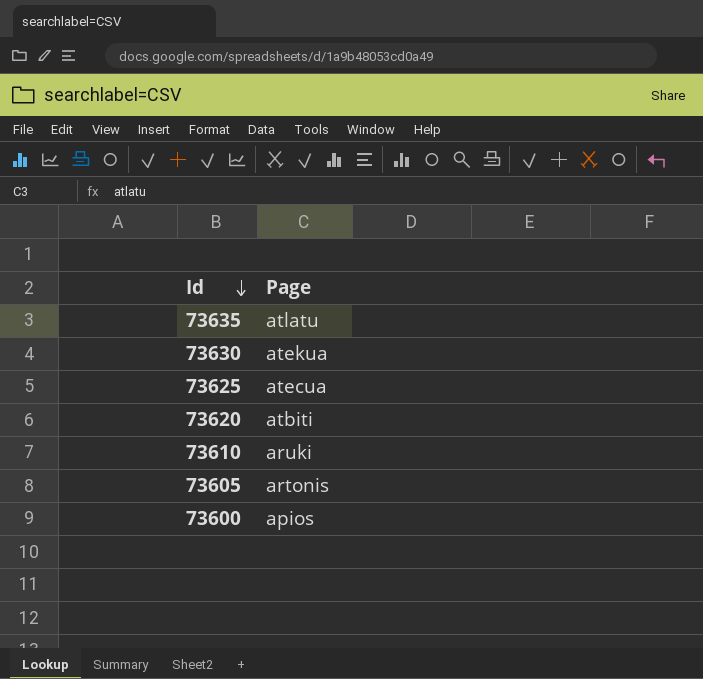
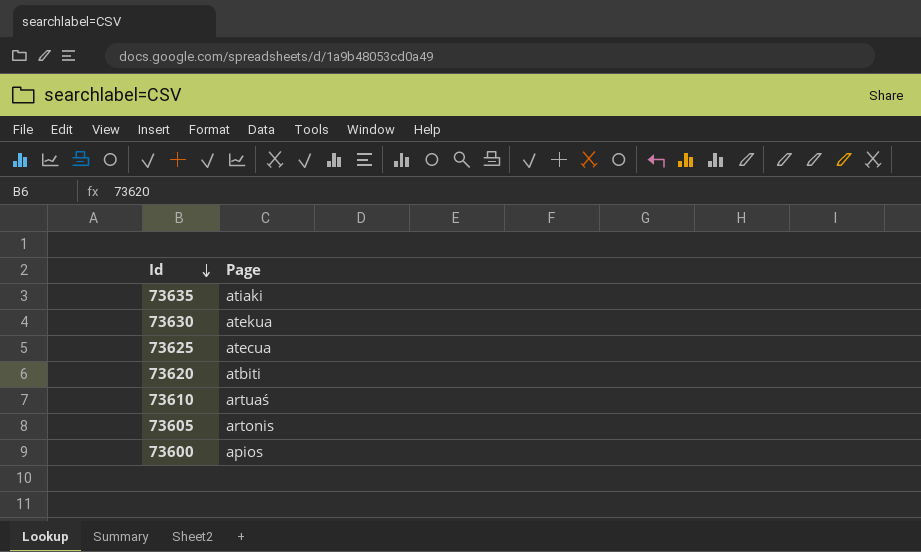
73635 | Page: atlatu -> atiaki
73610 | Page: aruki -> artuaś

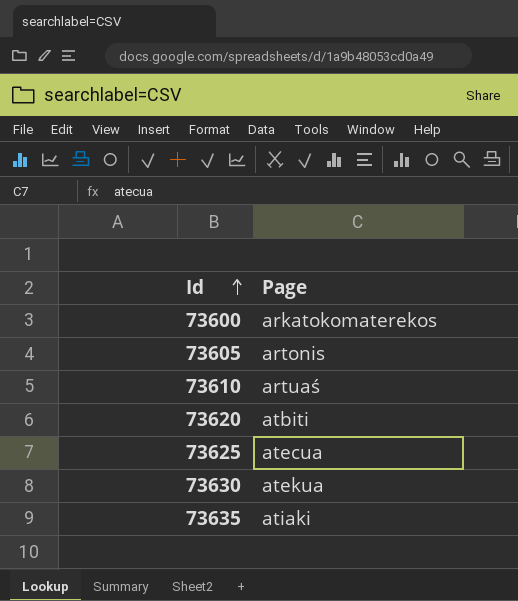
row order: Id descending -> Id ascending
73600 | Page: apios -> arkatokomaterekos

